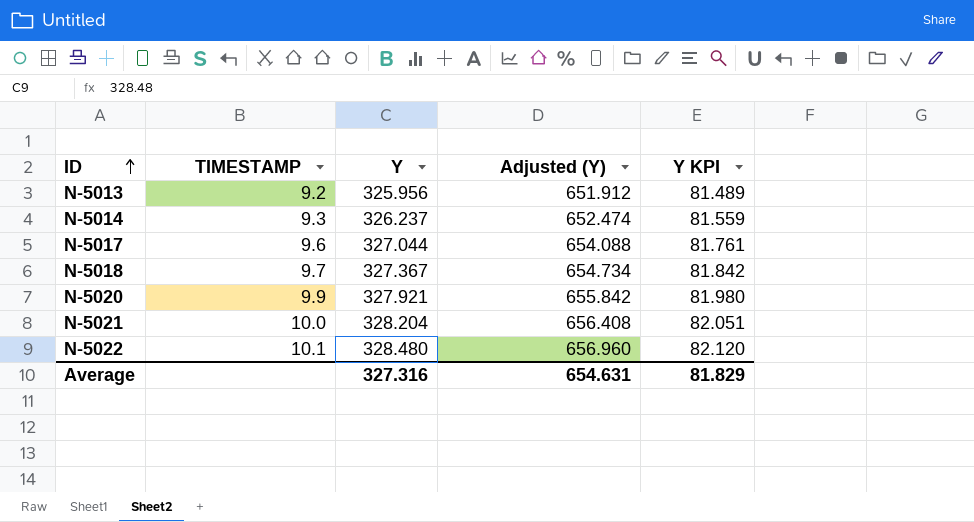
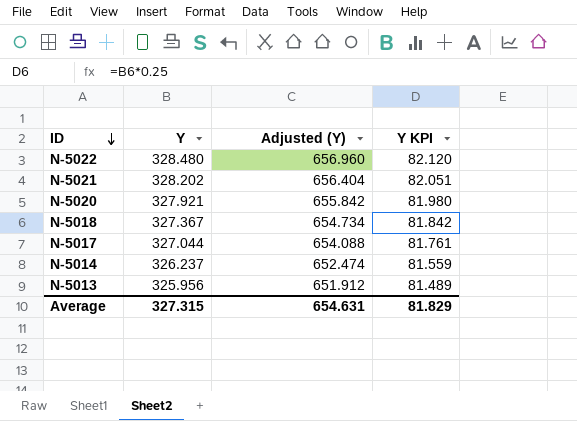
row order: ID ascending -> ID descending
column TIMESTAMP | position: 2 -> none
N-5021 | Y: 328.204 -> 328.202
N-5021 | Adjusted (Y): 656.408 -> 656.404
Average | Y: 327.316 -> 327.315

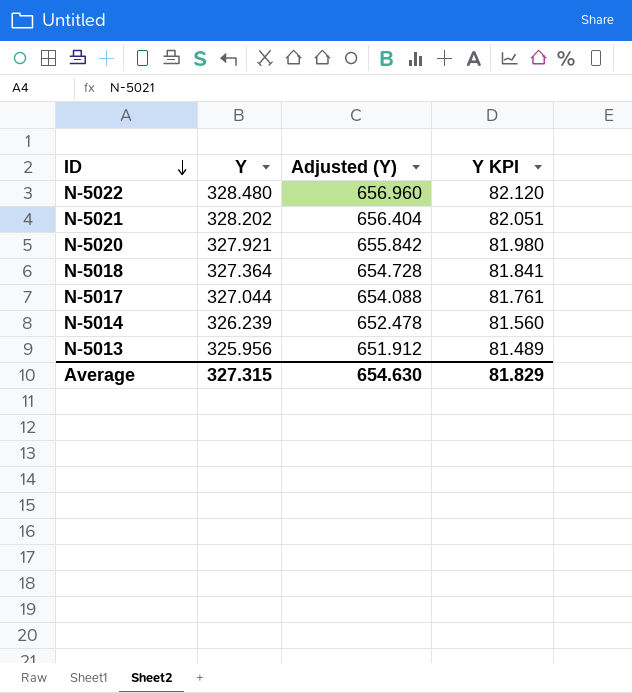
N-5018 | Y: 327.367 -> 327.364
N-5018 | Adjusted (Y): 654.734 -> 654.728
N-5018 | Y KPI: 81.842 -> 81.841
N-5014 | Y: 326.237 -> 326.239
N-5014 | Adjusted (Y): 652.474 -> 652.478
N-5014 | Y KPI: 81.559 -> 81.560
Average | Adjusted (Y): 654.631 -> 654.630

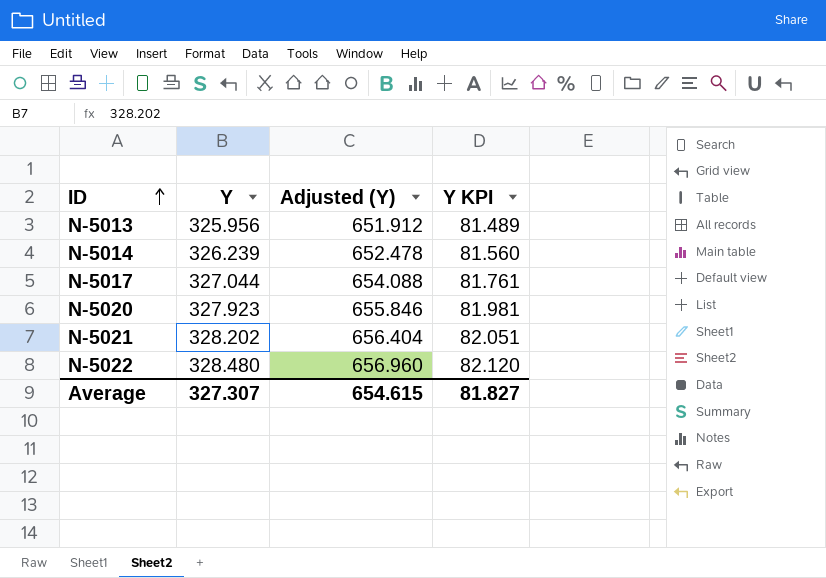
row order: ID descending -> ID ascending
row N-5018: 327.364 | 654.728 | 81.841 -> none
N-5020 | Y: 327.921 -> 327.923
N-5020 | Adjusted (Y): 655.842 -> 655.846
N-5020 | Y KPI: 81.980 -> 81.981
Average | Y: 327.315 -> 327.307
Average | Adjusted (Y): 654.630 -> 654.615
Average | Y KPI: 81.829 -> 81.827

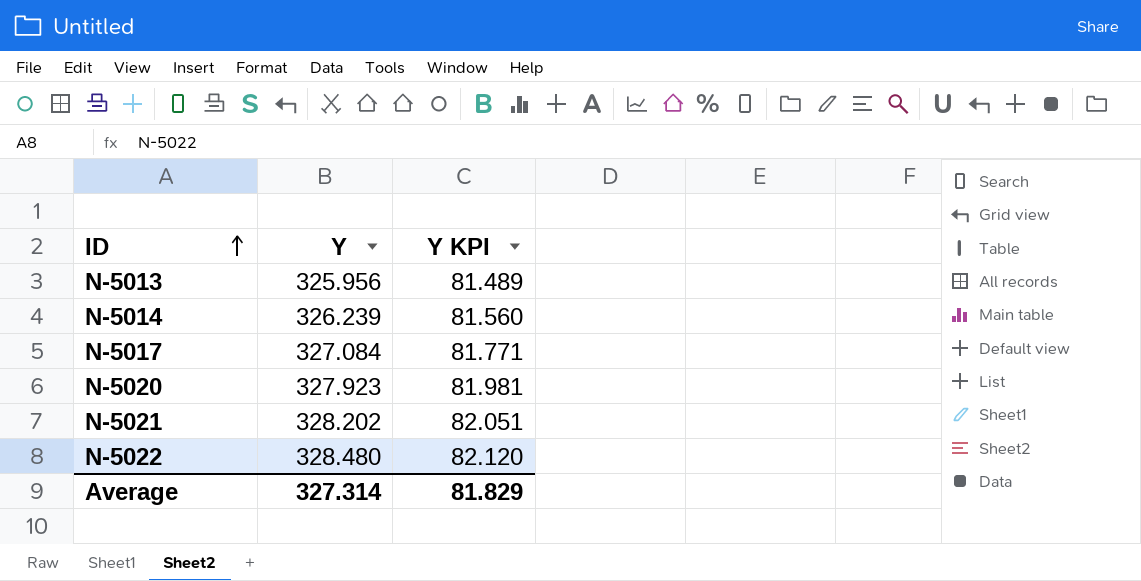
column Adjusted (Y) | formula: [Y] * 2 -> none
N-5017 | Y: 327.044 -> 327.084
N-5017 | Y KPI: 81.761 -> 81.771
Average | Y: 327.307 -> 327.314
Average | Y KPI: 81.827 -> 81.829

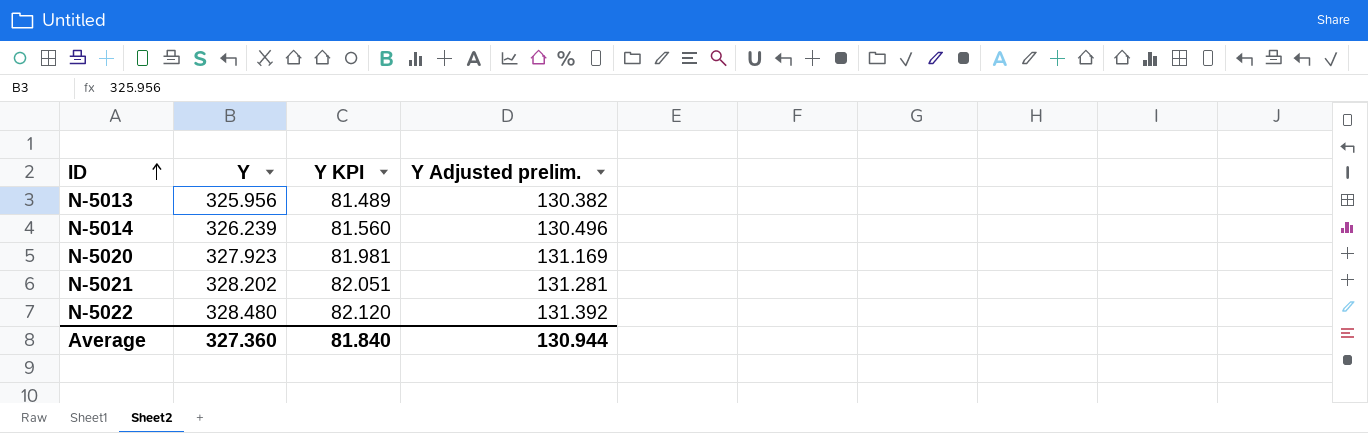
column Y Adjusted prelim. | formula: none -> [Y] * 0.4
row N-5017: 327.084 | 81.771 -> none
Average | Y: 327.314 -> 327.360
Average | Y KPI: 81.829 -> 81.840

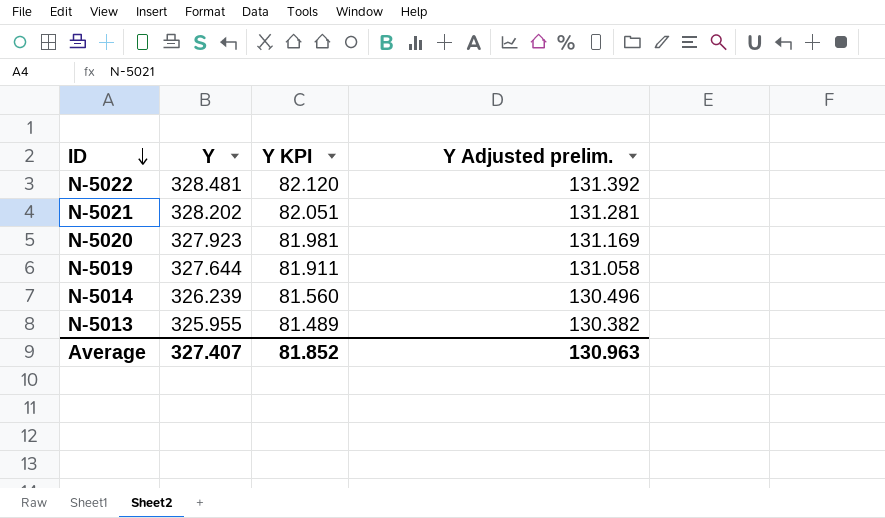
row order: ID ascending -> ID descending
N-5022 | Y: 328.480 -> 328.481
row N-5019: none -> 327.644 | 81.911 | 131.058
N-5013 | Y: 325.956 -> 325.955
Average | Y: 327.360 -> 327.407
Average | Y KPI: 81.840 -> 81.852
Average | Y Adjusted prelim.: 130.944 -> 130.963

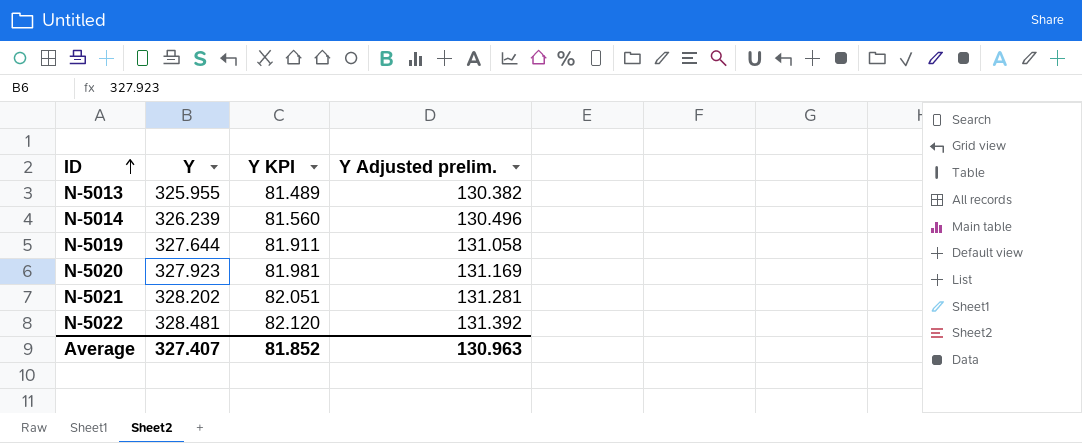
row order: ID descending -> ID ascending

